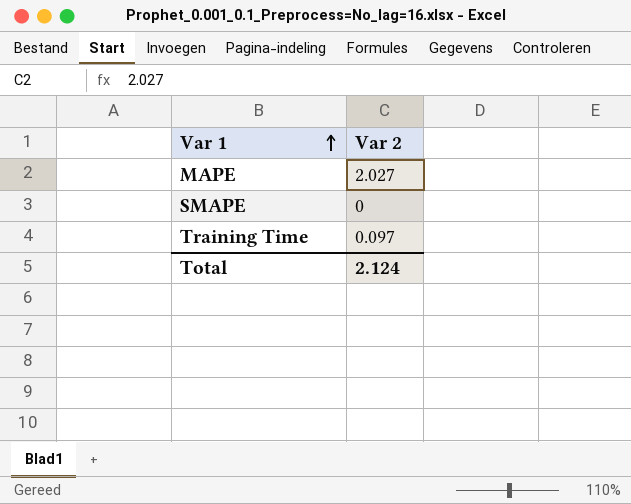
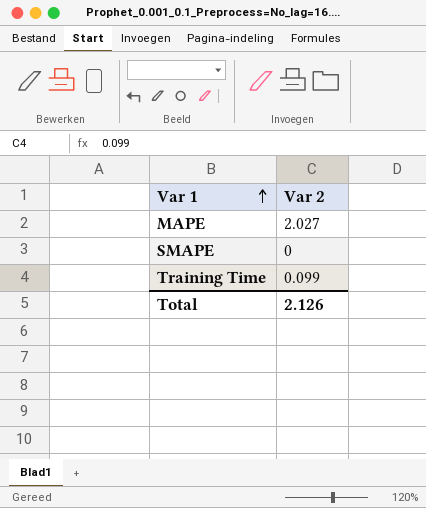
Training Time | Var 2: 0.097 -> 0.099
Total | Var 2: 2.124 -> 2.126

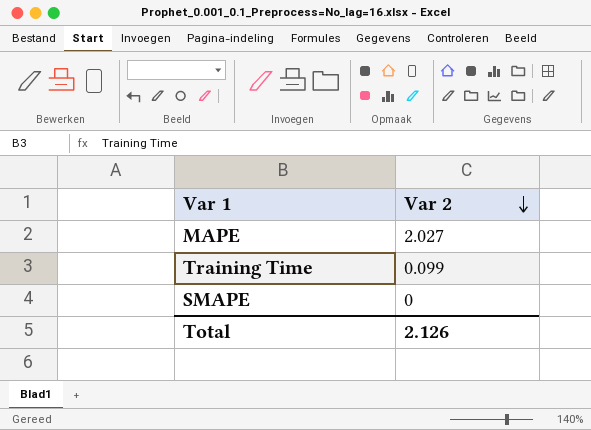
row order: Var 1 ascending -> Var 2 descending

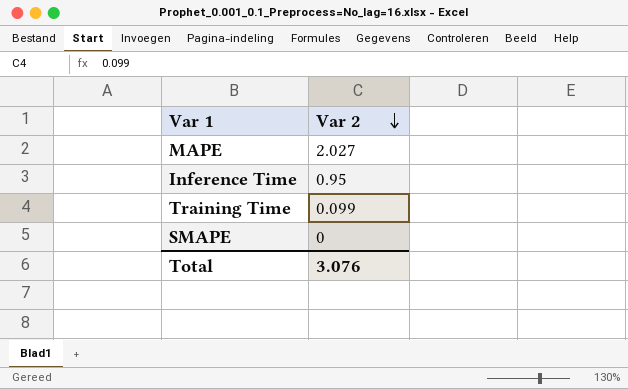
row Inference Time: none -> 0.95
Total | Var 2: 2.126 -> 3.076

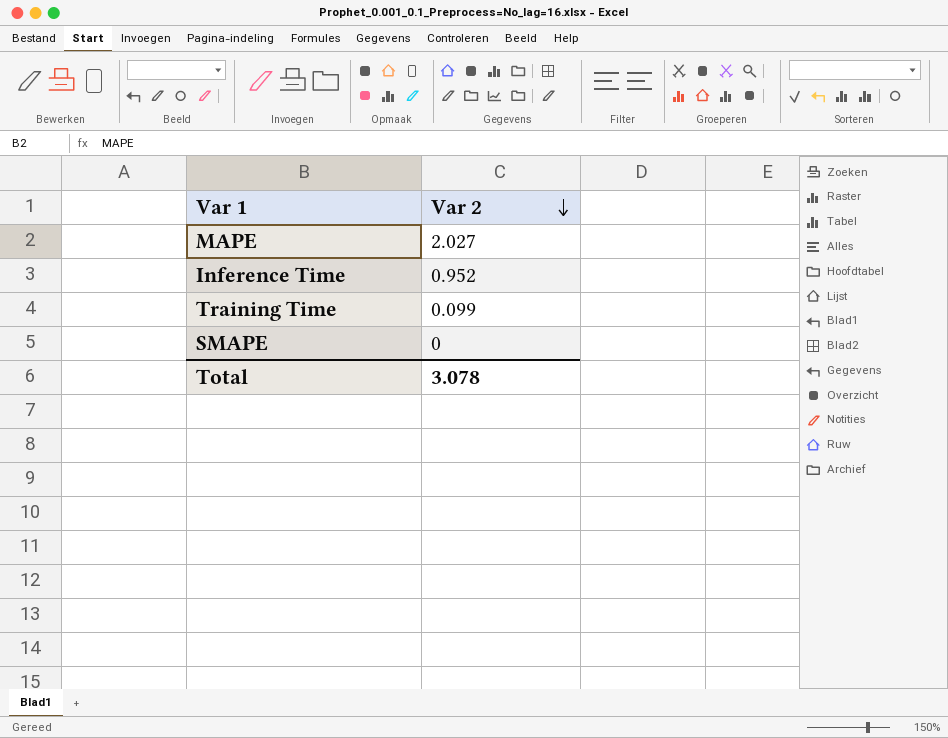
Inference Time | Var 2: 0.95 -> 0.952
Total | Var 2: 3.076 -> 3.078

